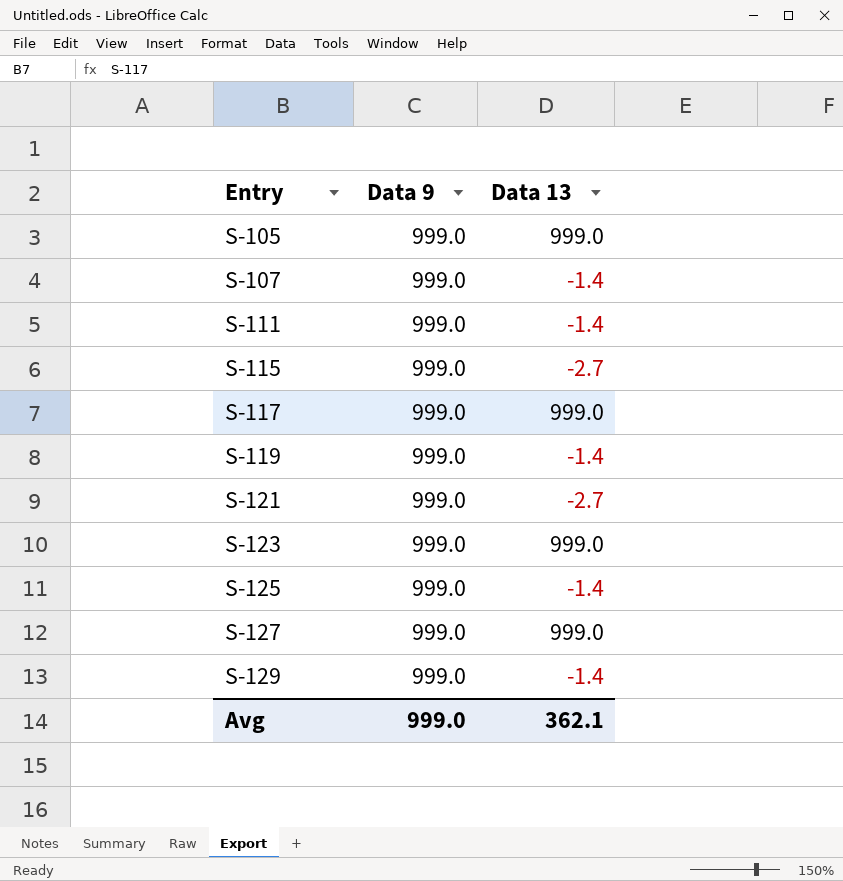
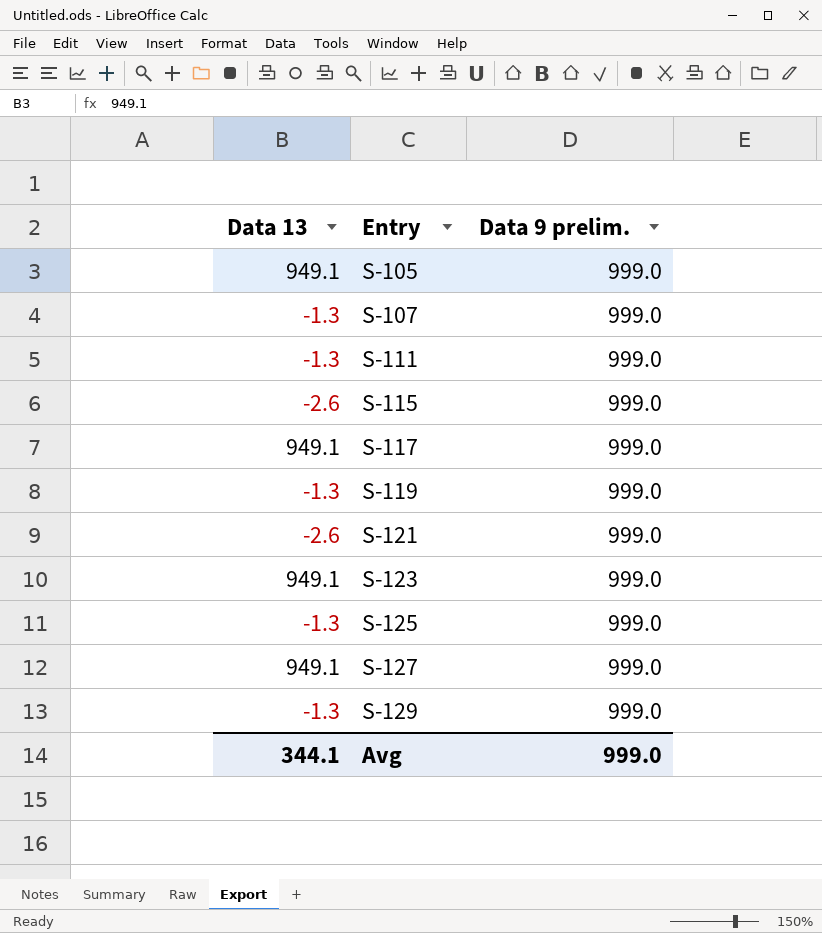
column Data 13 | position: 3 -> 1
column name: Data 9 -> Data 9 prelim.
S-105 | Data 13: 999.0 -> 949.1
S-107 | Data 13: -1.4 -> -1.3
S-111 | Data 13: -1.4 -> -1.3
S-115 | Data 13: -2.7 -> -2.6
S-117 | Data 13: 999.0 -> 949.1
S-119 | Data 13: -1.4 -> -1.3
S-121 | Data 13: -2.7 -> -2.6
S-123 | Data 13: 999.0 -> 949.1
S-125 | Data 13: -1.4 -> -1.3
S-127 | Data 13: 999.0 -> 949.1
S-129 | Data 13: -1.4 -> -1.3
Avg | Data 13: 362.1 -> 344.1

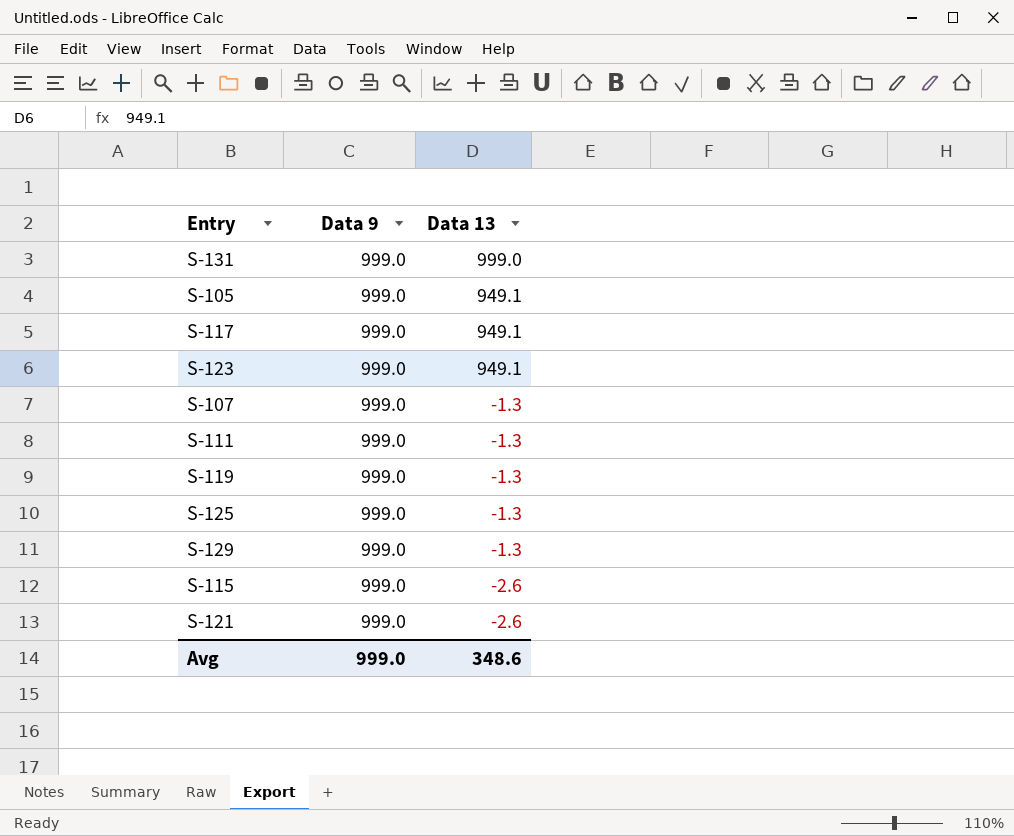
row order: Entry ascending -> Data 13 descending
column name: Data 9 prelim. -> Data 9
column Data 13 | position: 1 -> 3
row S-127: 949.1 | 999.0 -> none
row S-131: none -> 999.0 | 999.0
Avg | Data 13: 344.1 -> 348.6

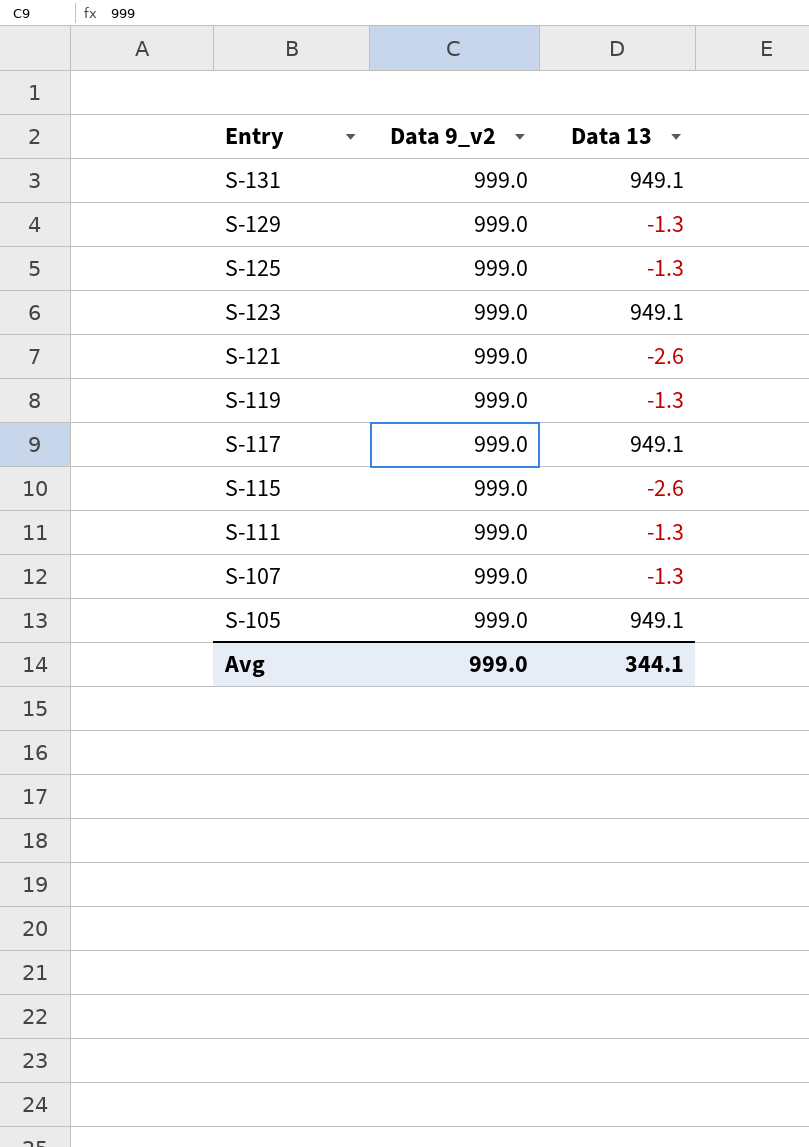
row order: Data 13 descending -> Entry descending
column name: Data 9 -> Data 9_v2
S-131 | Data 13: 999.0 -> 949.1
Avg | Data 13: 348.6 -> 344.1

